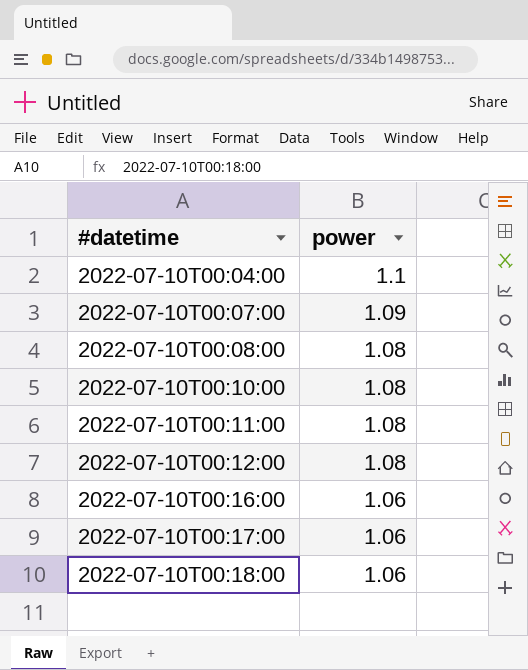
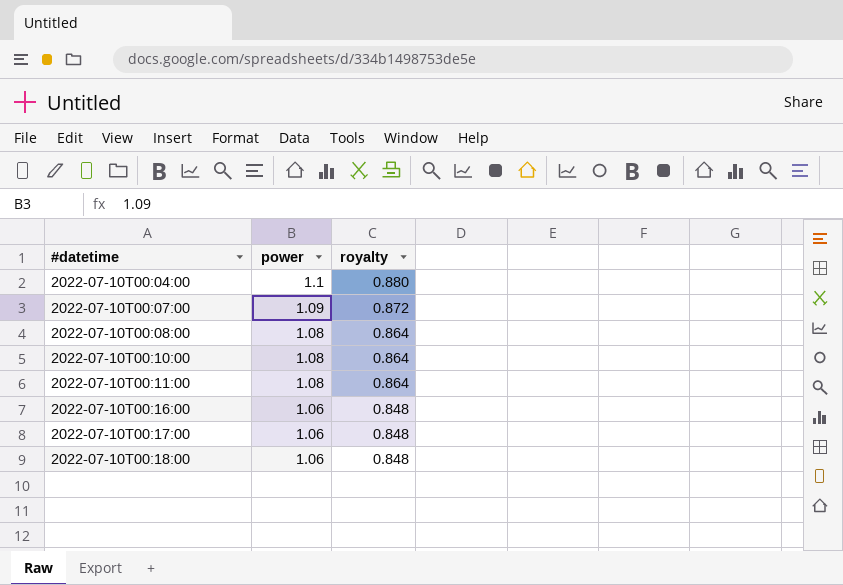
column royalty | formula: none -> [power] * 0.8
row 2022-07-10T00:12:00: 1.08 -> none

